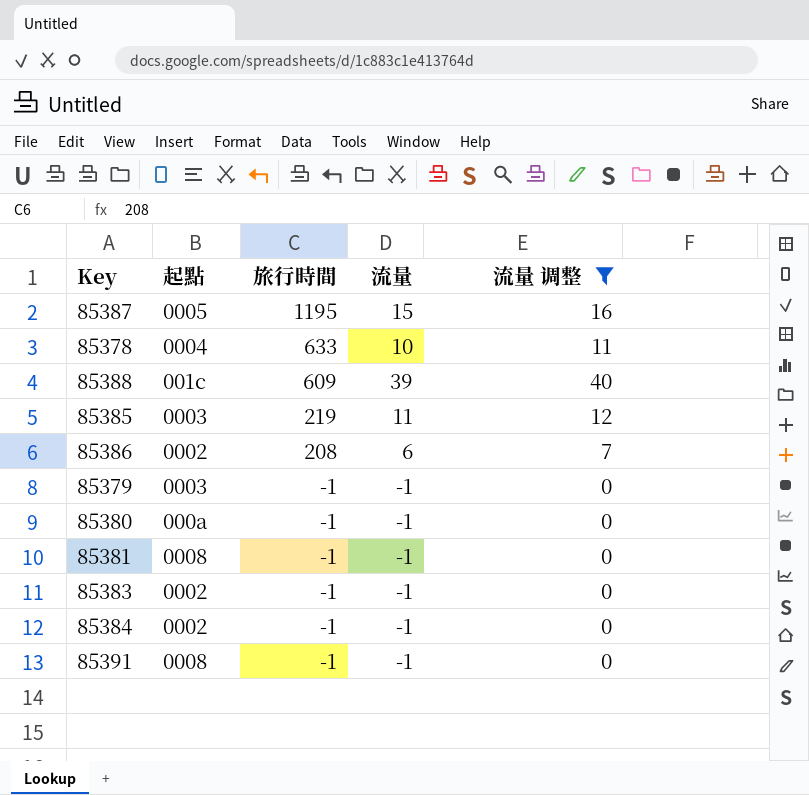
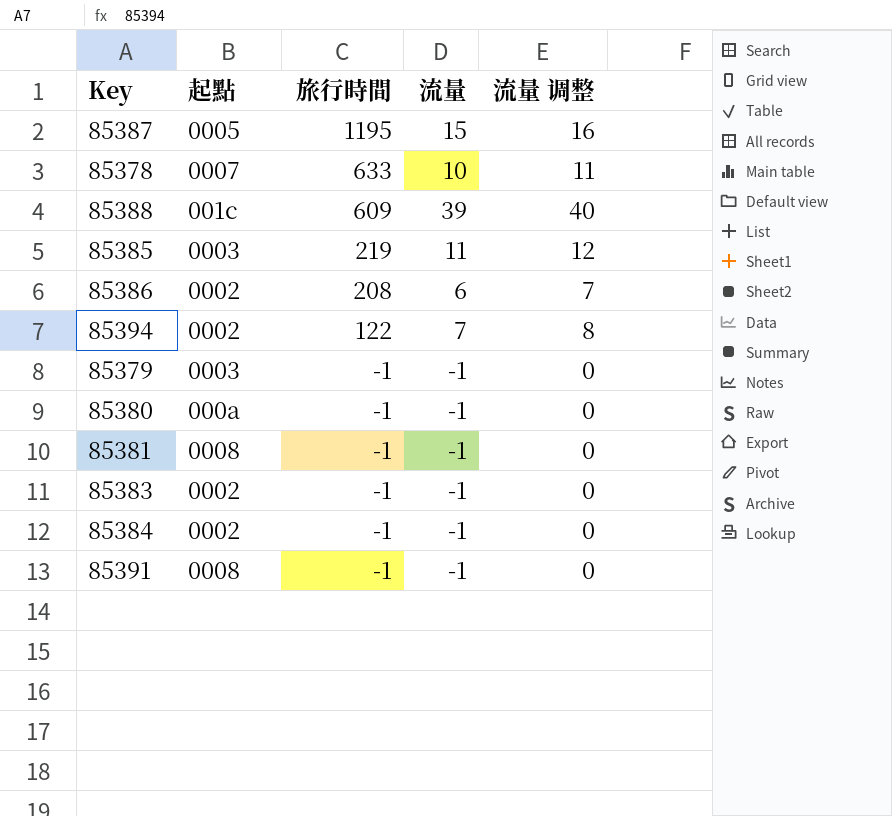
filter: 流量 调整 != 8 -> none
85378 | 起點: 0004 -> 0007

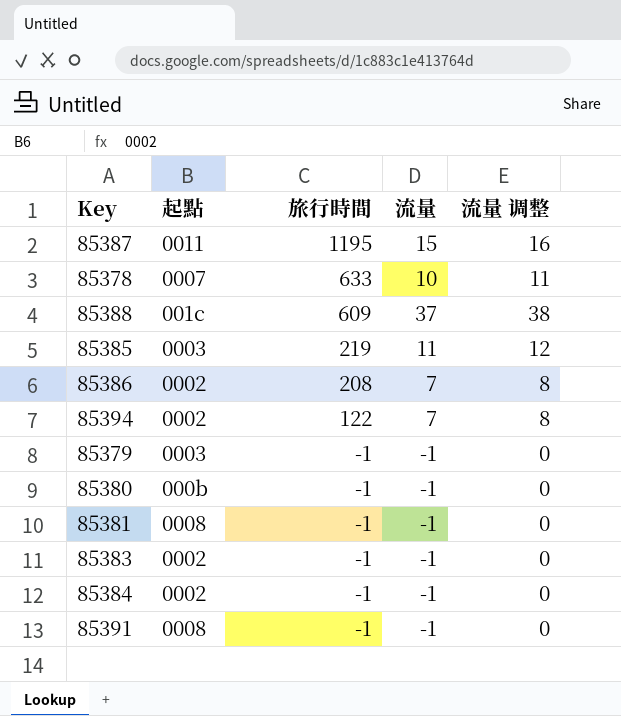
85387 | 起點: 0005 -> 0011
85388 | 流量: 39 -> 37
85388 | 流量 调整: 40 -> 38
85386 | 流量: 6 -> 7
85386 | 流量 调整: 7 -> 8
85380 | 起點: 000a -> 000b

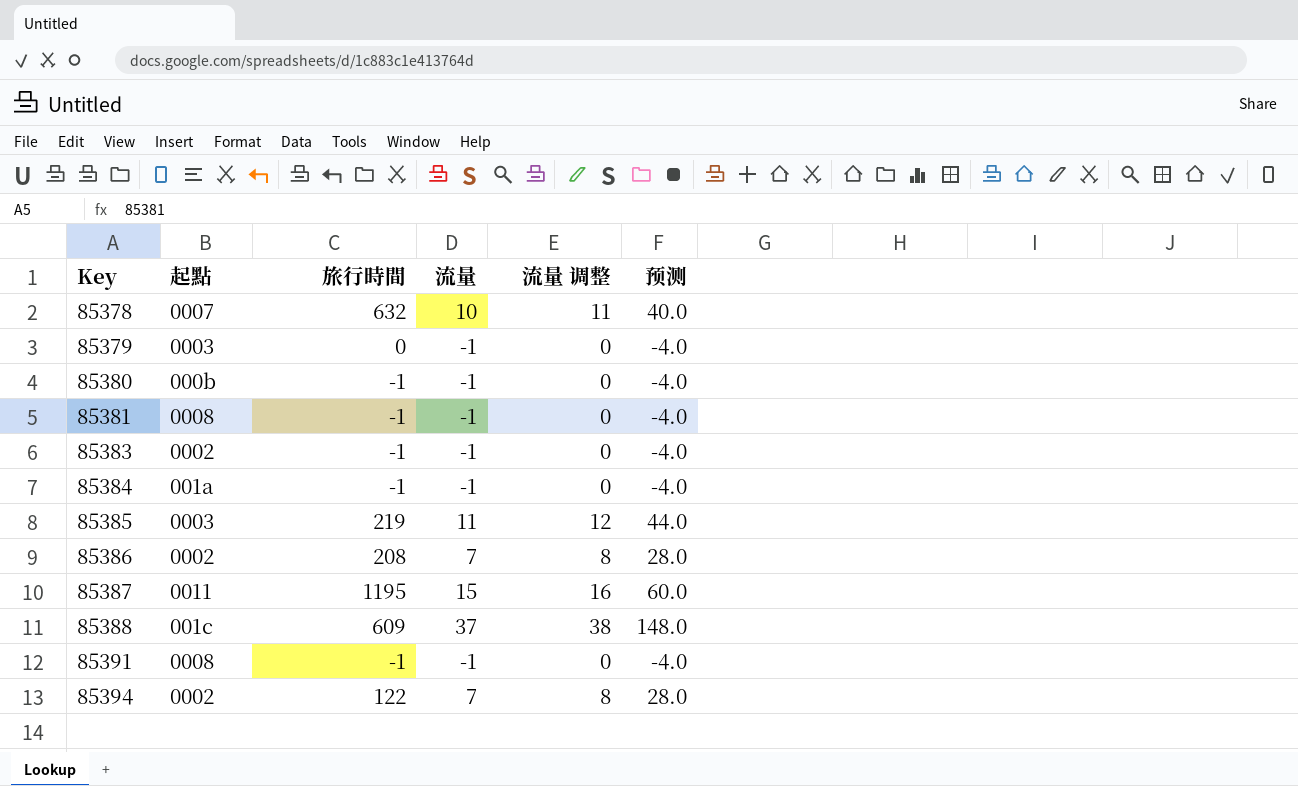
row order: 旅行時間 descending -> Key ascending
column 预测 | formula: none -> [流量] * 4
85378 | 旅行時間: 633 -> 632
85379 | 旅行時間: -1 -> 0
85384 | 起點: 0002 -> 001a

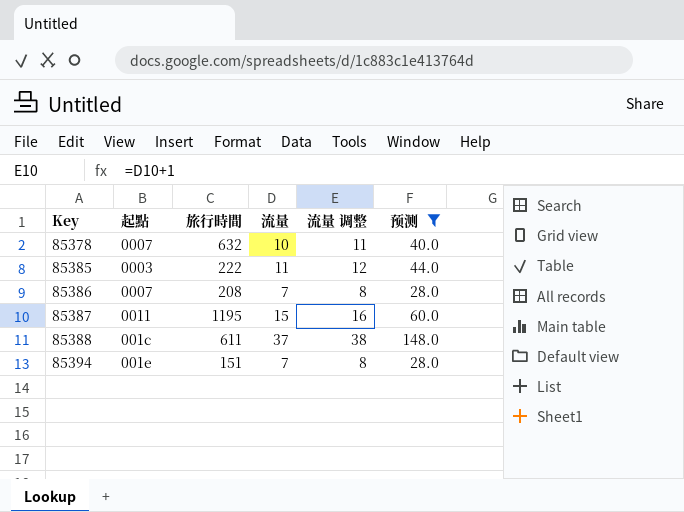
filter: none -> 预测 != -4.0
85385 | 旅行時間: 219 -> 222
85386 | 起點: 0002 -> 0007
85388 | 旅行時間: 609 -> 611
85394 | 起點: 0002 -> 001e
85394 | 旅行時間: 122 -> 151

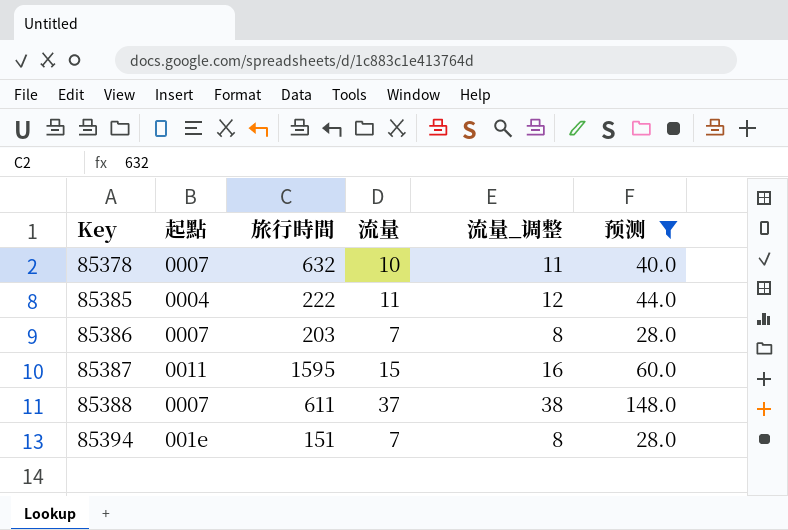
column name: 流量 调整 -> 流量_调整
85385 | 起點: 0003 -> 0004
85386 | 旅行時間: 208 -> 203
85387 | 旅行時間: 1195 -> 1595
85388 | 起點: 001c -> 0007

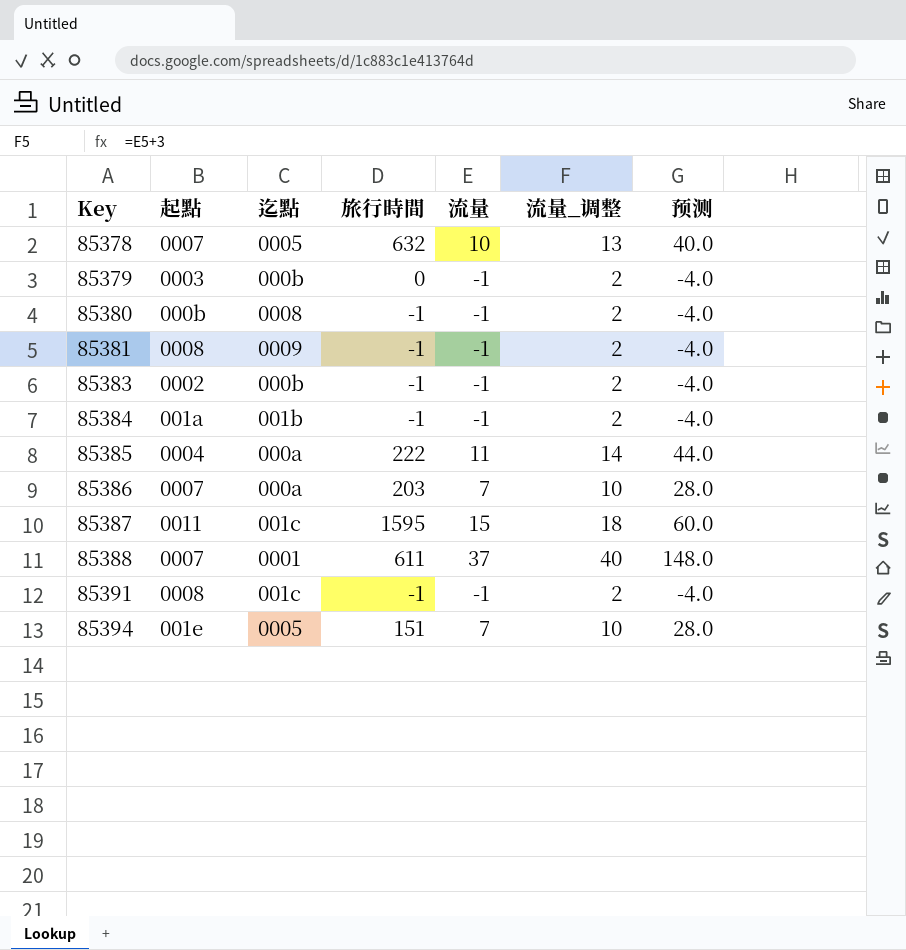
filter: 预测 != -4.0 -> none
column 迄點 | position: none -> 3
column 流量_调整 | formula: [流量] + 1 -> [流量] + 3

